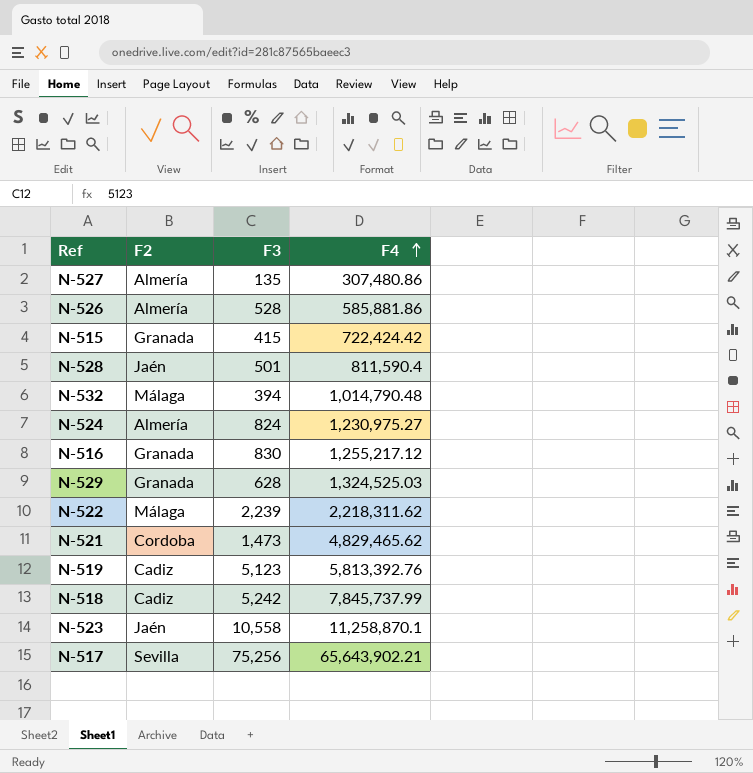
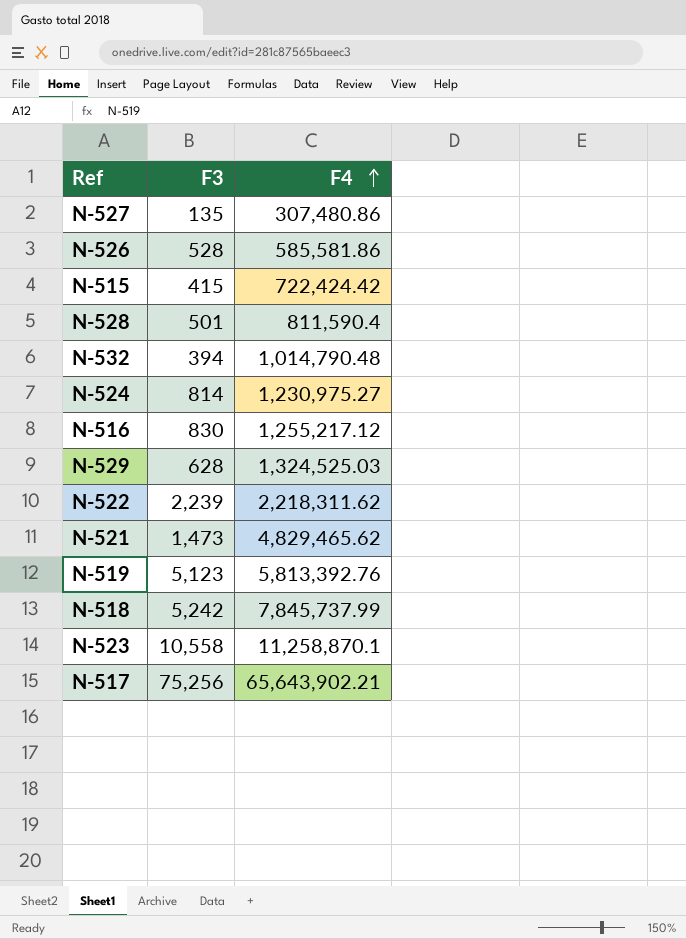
column F2 | position: 2 -> none
N-526 | F4: 585,881.86 -> 585,581.86
N-524 | F3: 824 -> 814

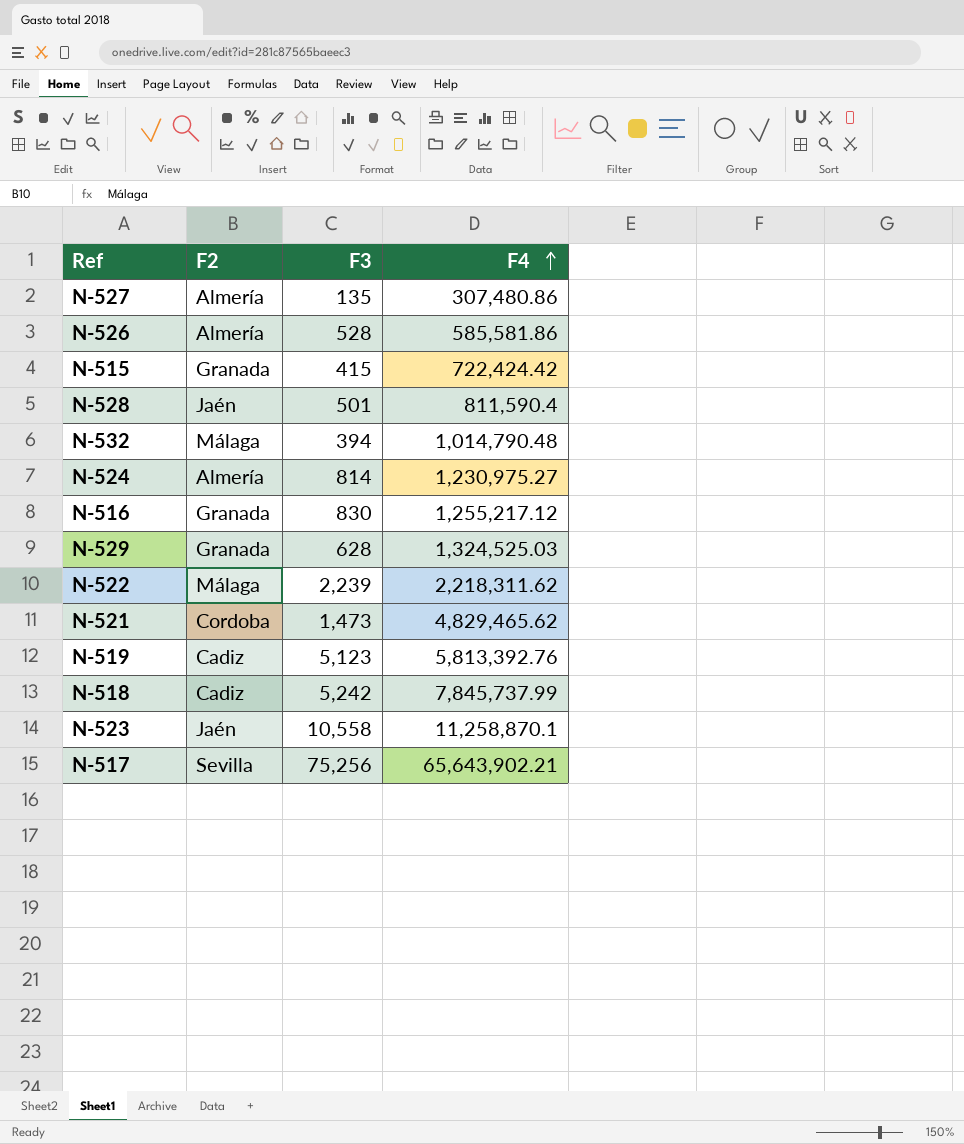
column F2 | position: none -> 2

